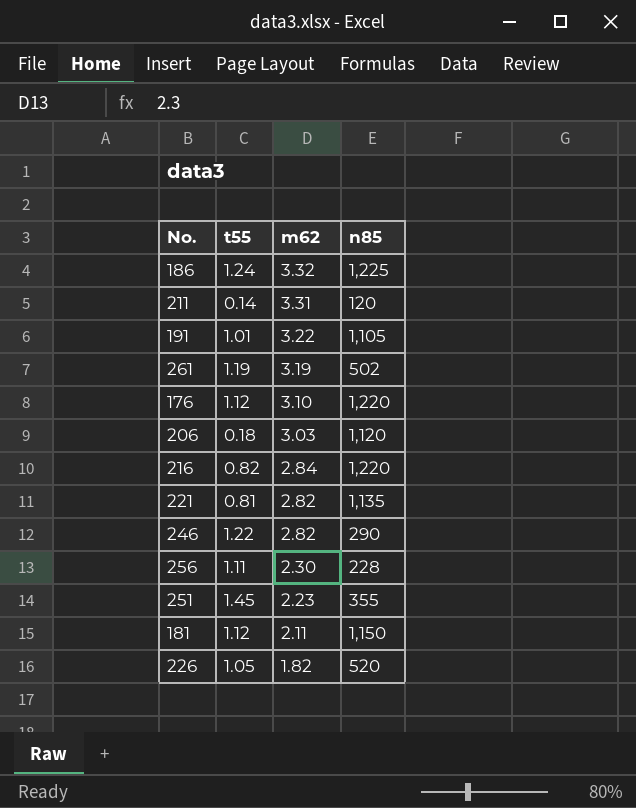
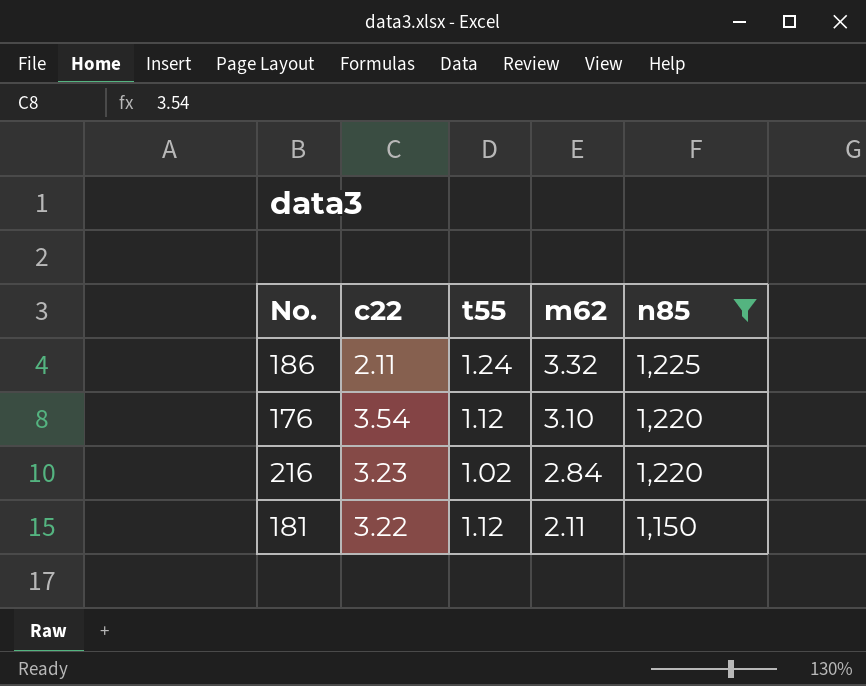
filter: none -> n85 >= 1,150
column c22 | position: none -> 2
216 | t55: 0.82 -> 1.02

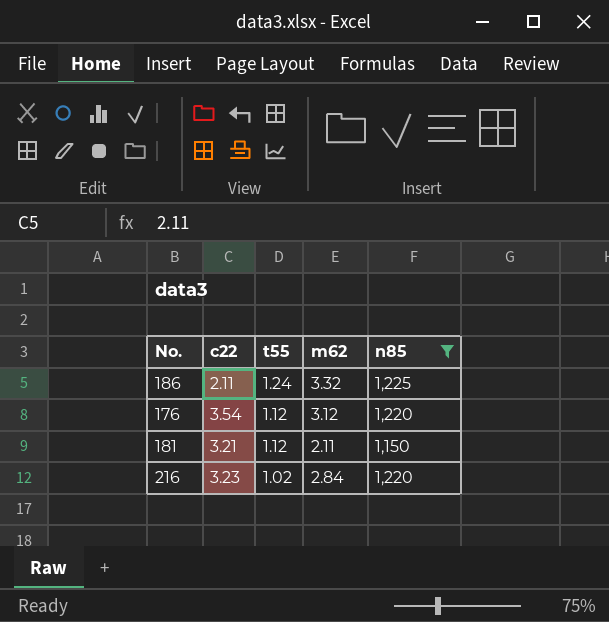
row order: m62 descending -> t55 descending
176 | m62: 3.10 -> 3.12
181 | c22: 3.22 -> 3.21

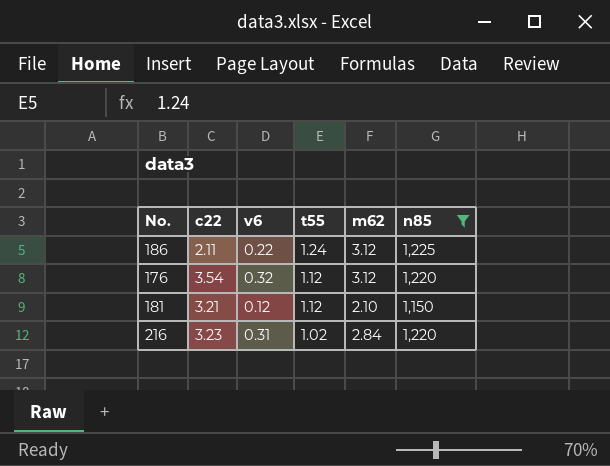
column v6 | position: none -> 3
186 | m62: 3.32 -> 3.12
181 | m62: 2.11 -> 2.10

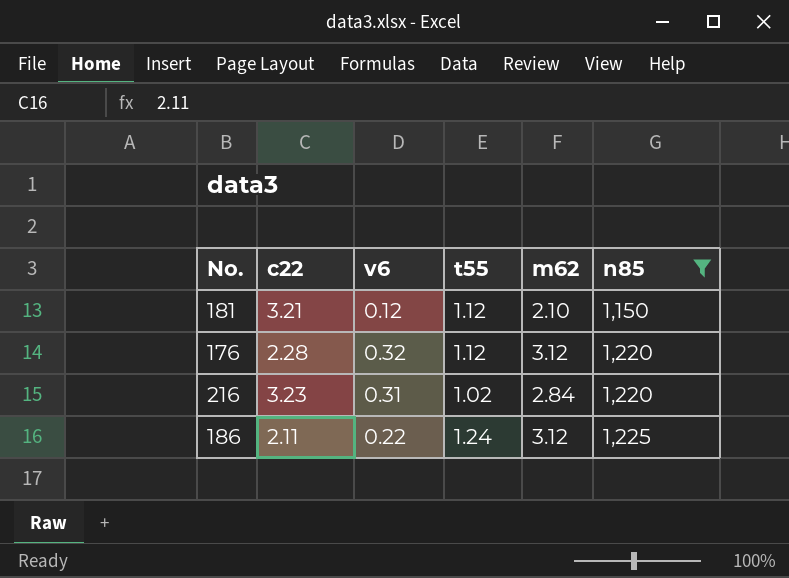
row order: t55 descending -> n85 ascending
176 | c22: 3.54 -> 2.28

